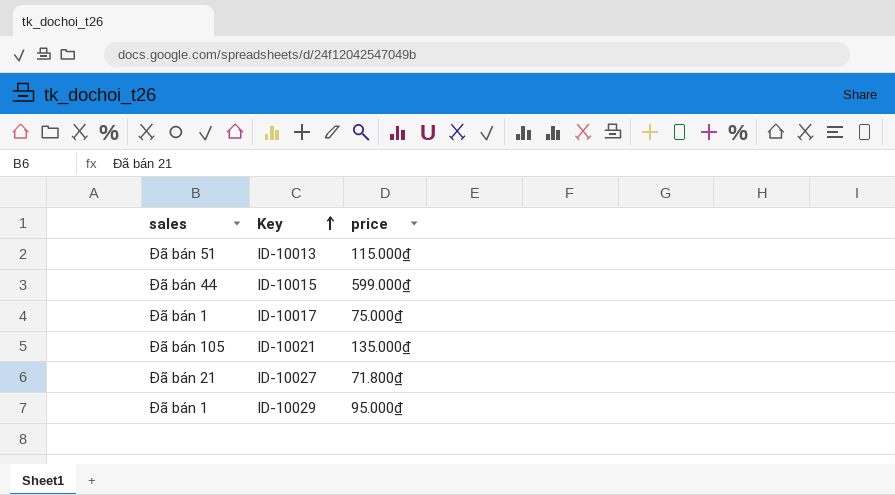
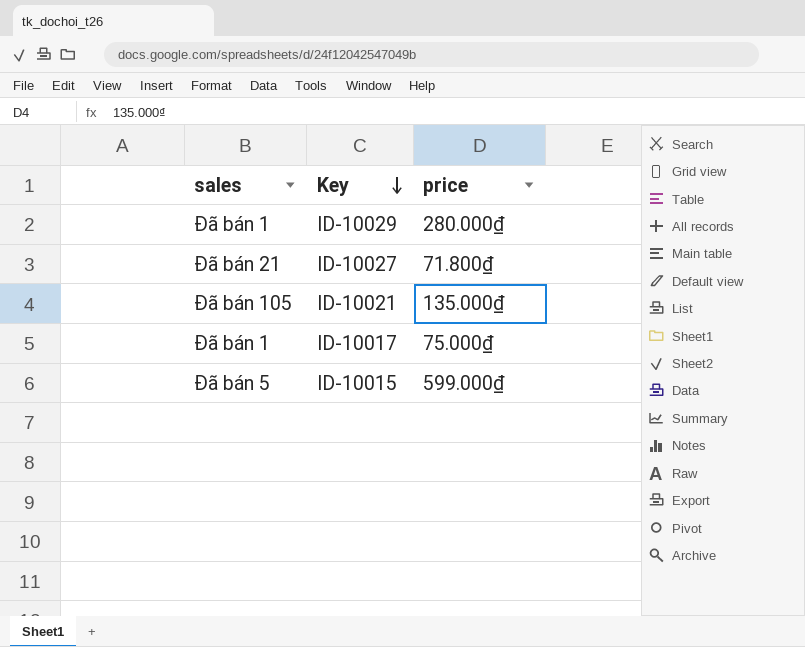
row order: Key ascending -> Key descending
row ID-10013: Đã bán 51 | 115.000₫ -> none
ID-10029 | price: 95.000₫ -> 280.000₫
ID-10015 | sales: Đã bán 44 -> Đã bán 5

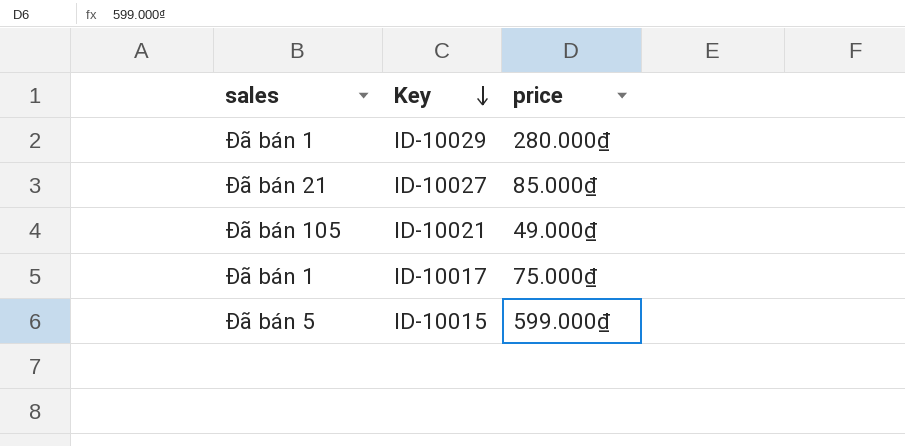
ID-10027 | price: 71.800₫ -> 85.000₫
ID-10021 | price: 135.000₫ -> 49.000₫

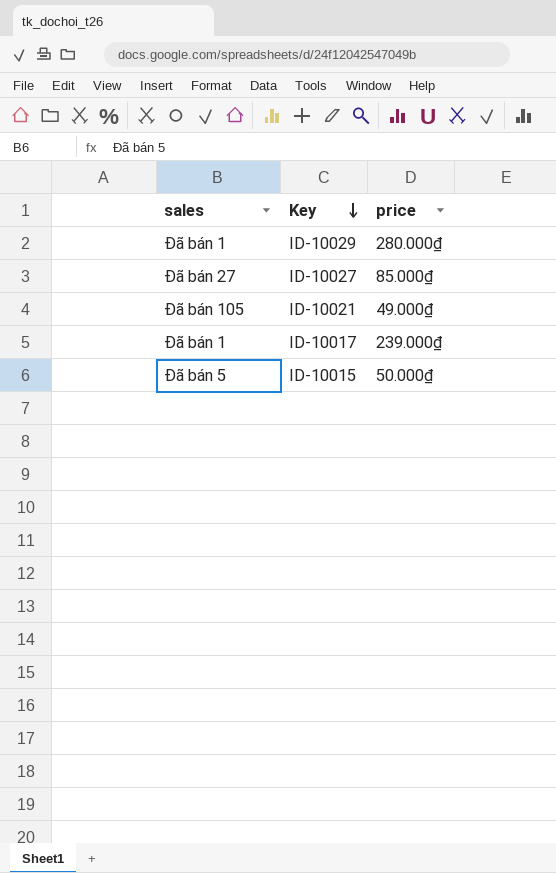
ID-10027 | sales: Đã bán 21 -> Đã bán 27
ID-10017 | price: 75.000₫ -> 239.000₫
ID-10015 | price: 599.000₫ -> 50.000₫

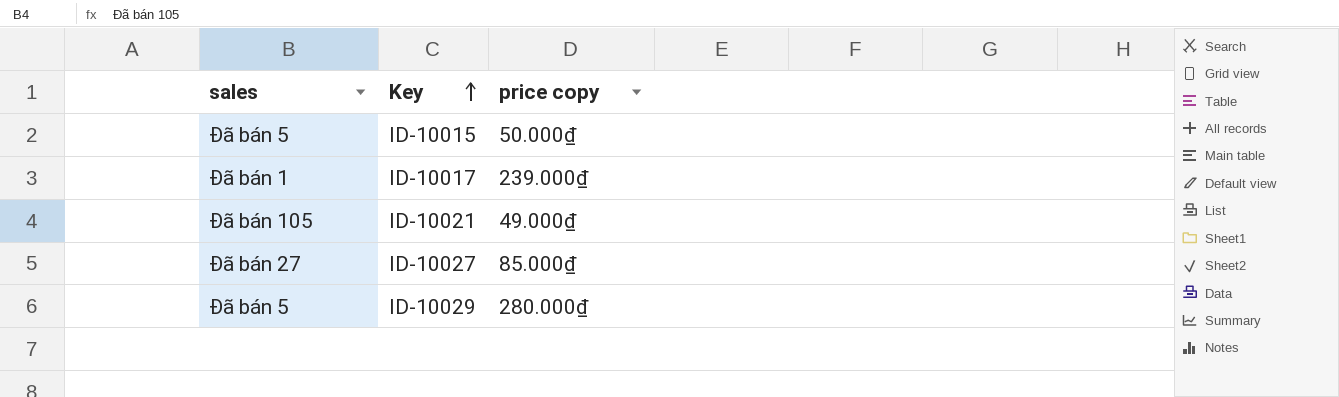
row order: Key descending -> Key ascending
column name: price -> price copy
ID-10029 | sales: Đã bán 1 -> Đã bán 5

